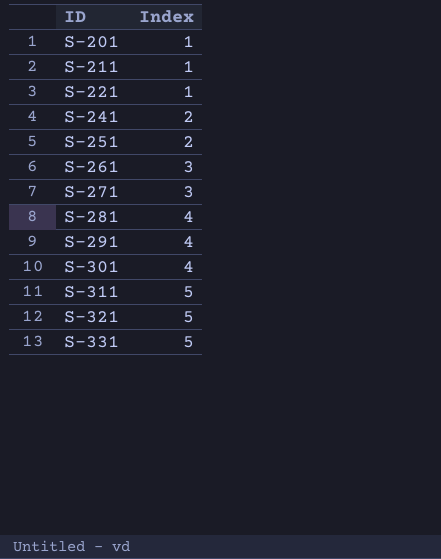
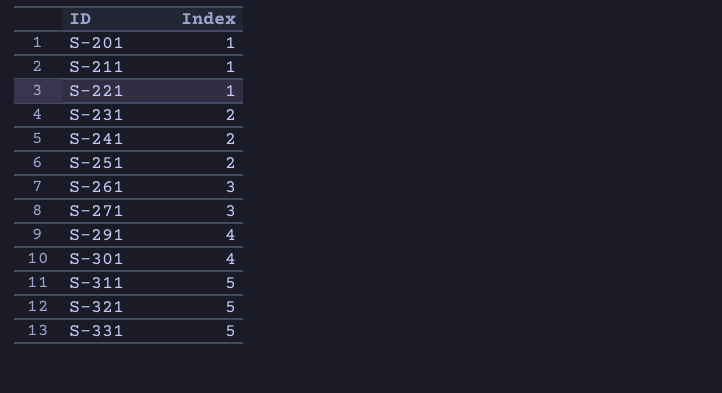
row S-281: 4 -> none
row S-231: none -> 2

